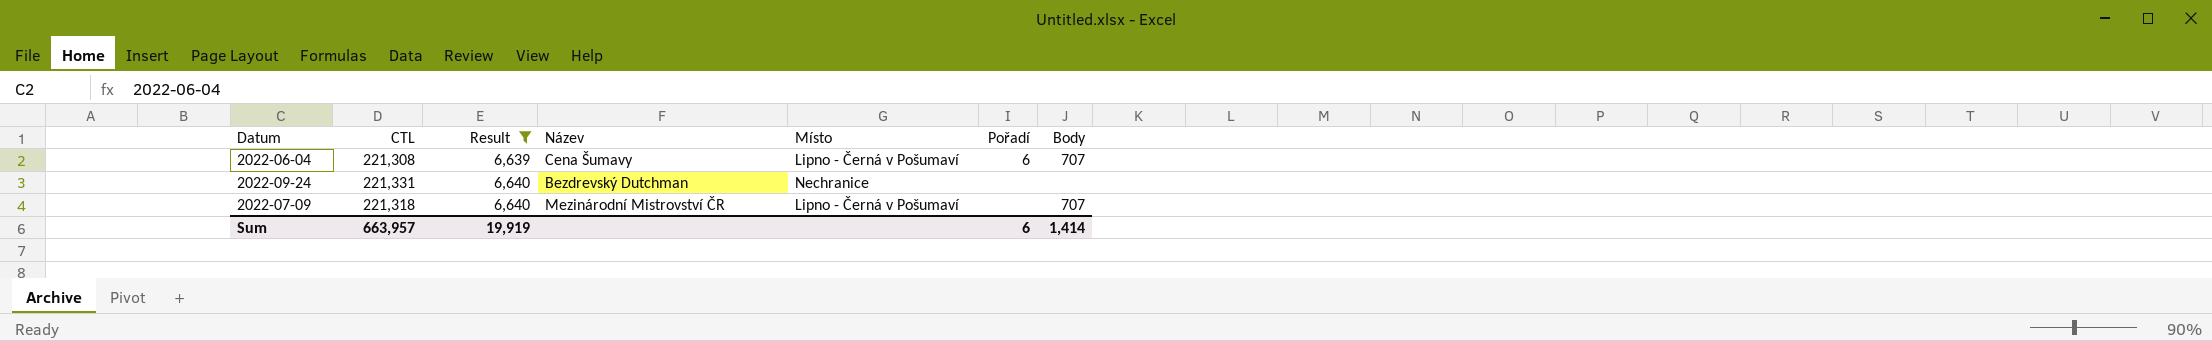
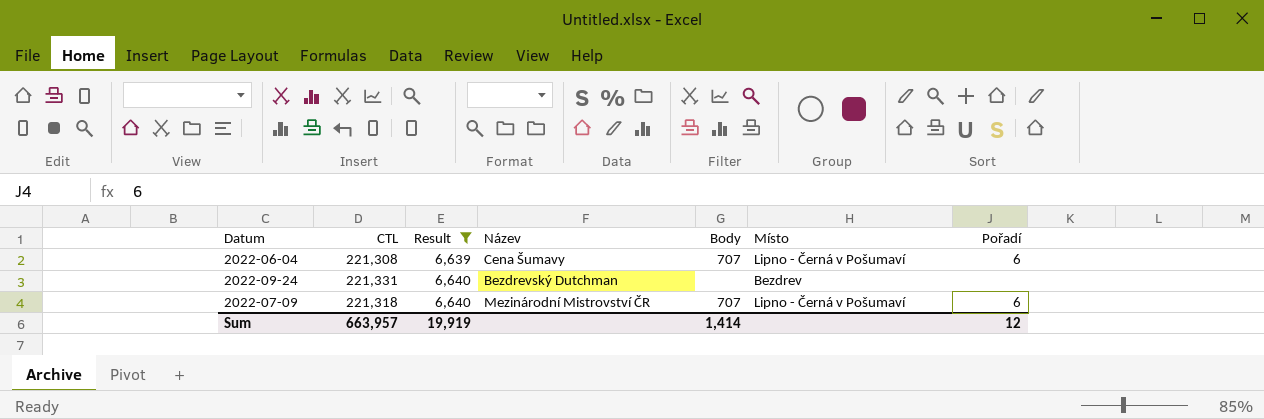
column Body | position: 7 -> 5
2022-09-24 | Místo: Nechranice -> Bezdrev
2022-07-09 | Pořadí: none -> 6
Sum | Pořadí: 6 -> 12

